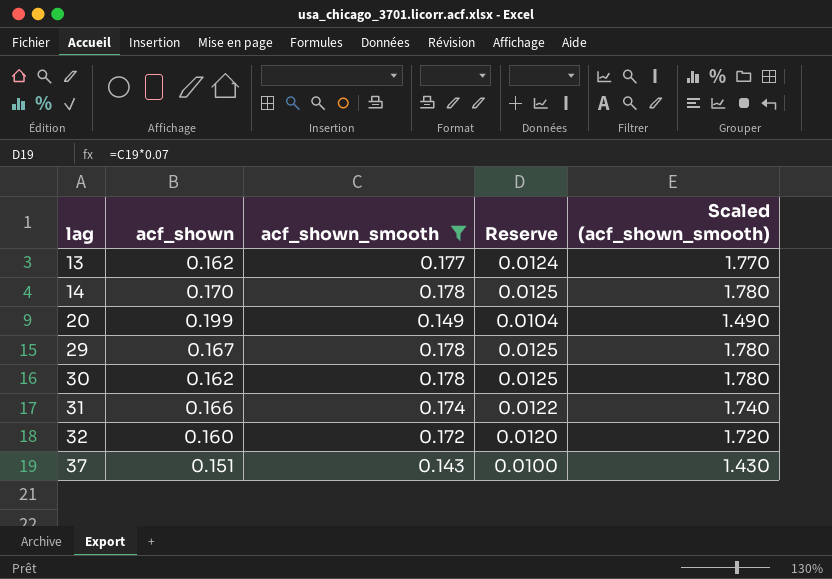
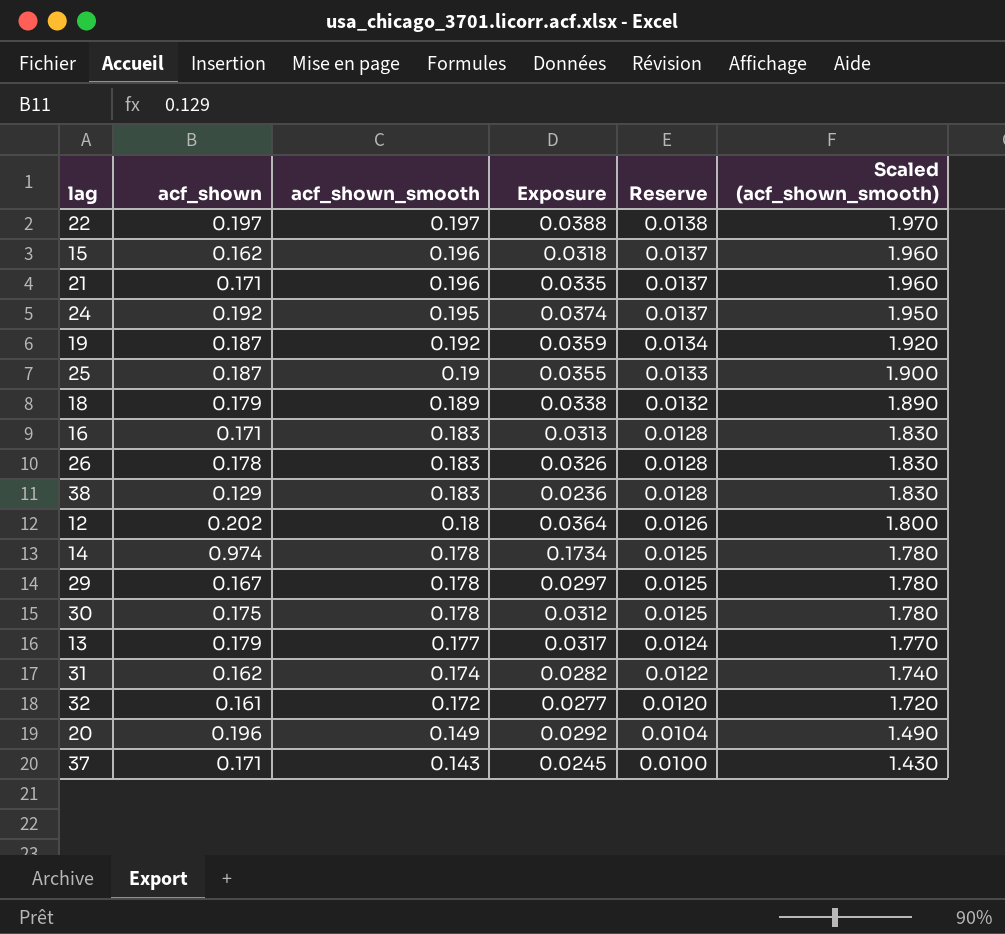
filter: acf_shown_smooth <= 0.178 -> none
row order: lag ascending -> acf_shown_smooth descending
column Exposure | formula: none -> [acf_shown] * [acf_shown_smooth]
14 | acf_shown: 0.170 -> 0.974
30 | acf_shown: 0.162 -> 0.175
13 | acf_shown: 0.162 -> 0.179
31 | acf_shown: 0.166 -> 0.162
32 | acf_shown: 0.160 -> 0.161
20 | acf_shown: 0.199 -> 0.196
37 | acf_shown: 0.151 -> 0.171

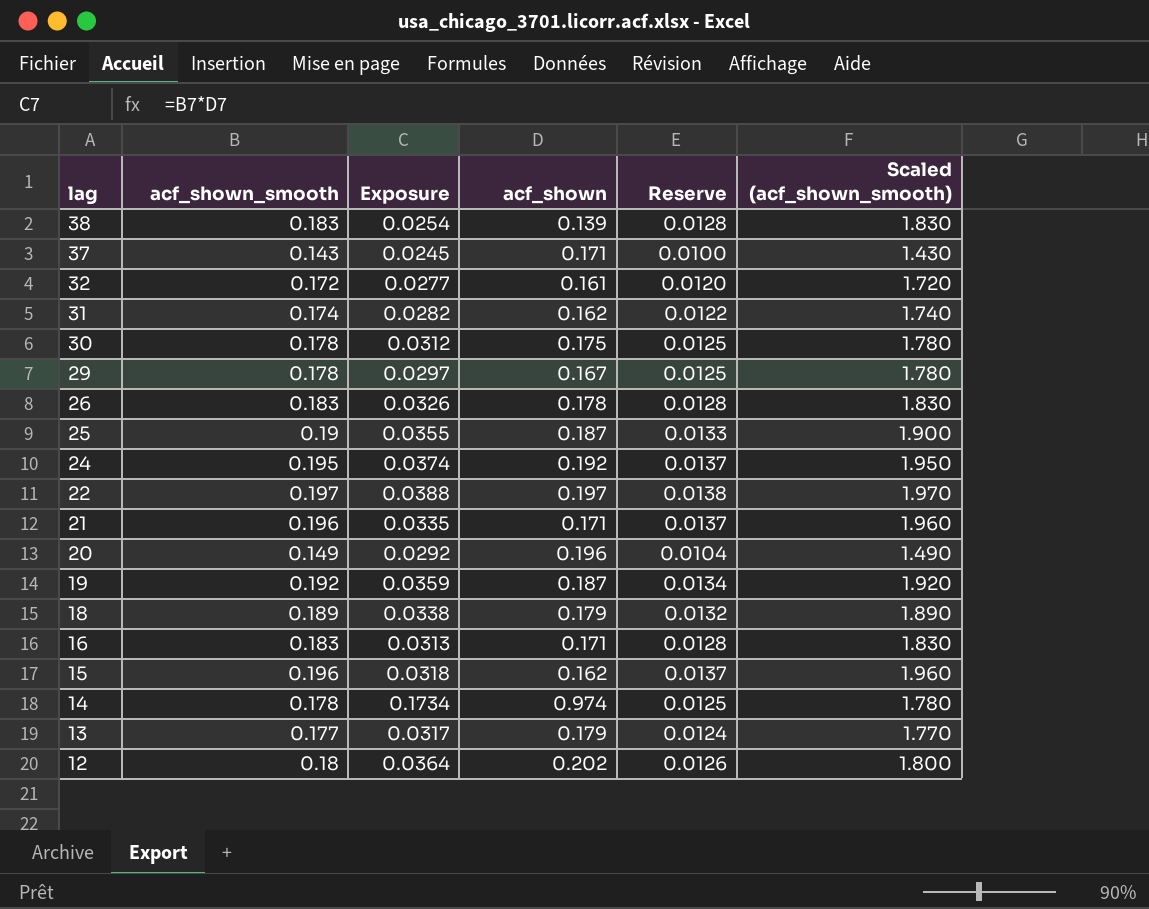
row order: acf_shown_smooth descending -> lag descending
column acf_shown | position: 2 -> 4
38 | Exposure: 0.0236 -> 0.0254
38 | acf_shown: 0.129 -> 0.139

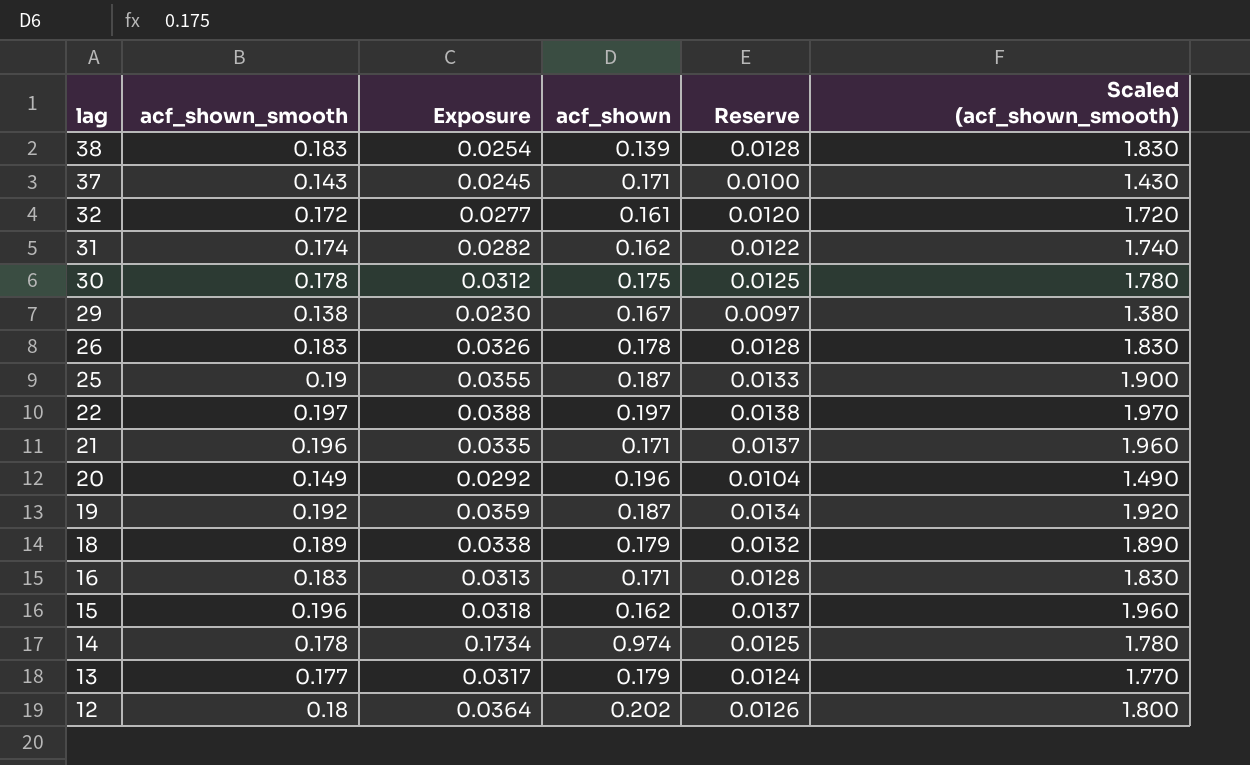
row 24: 0.195 | 0.0374 | 0.192 | 0.0137 | 1.950 -> none
29 | acf_shown_smooth: 0.178 -> 0.138
29 | Exposure: 0.0297 -> 0.0230
29 | Reserve: 0.0125 -> 0.0097
29 | Scaled (acf_shown_smooth): 1.780 -> 1.380

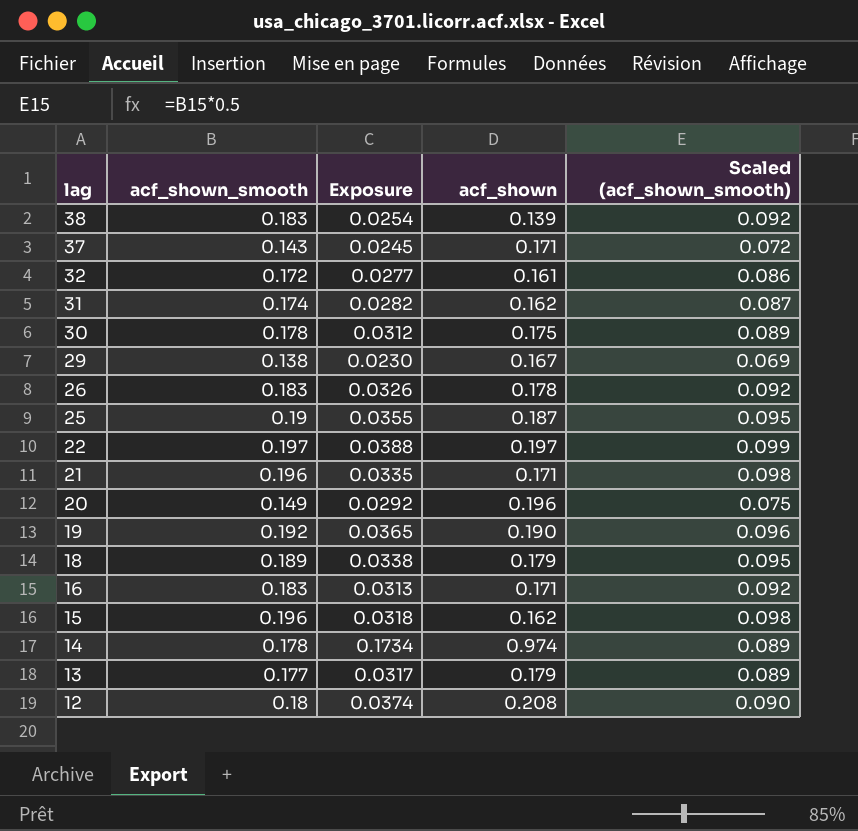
column Reserve | formula: [acf_shown_smooth] * 0.07 -> none
column Scaled (acf_shown_smooth) | formula: [acf_shown_smooth] * 10 -> [acf_shown_smooth] * 0.5
19 | Exposure: 0.0359 -> 0.0365
19 | acf_shown: 0.187 -> 0.190
12 | Exposure: 0.0364 -> 0.0374
12 | acf_shown: 0.202 -> 0.208

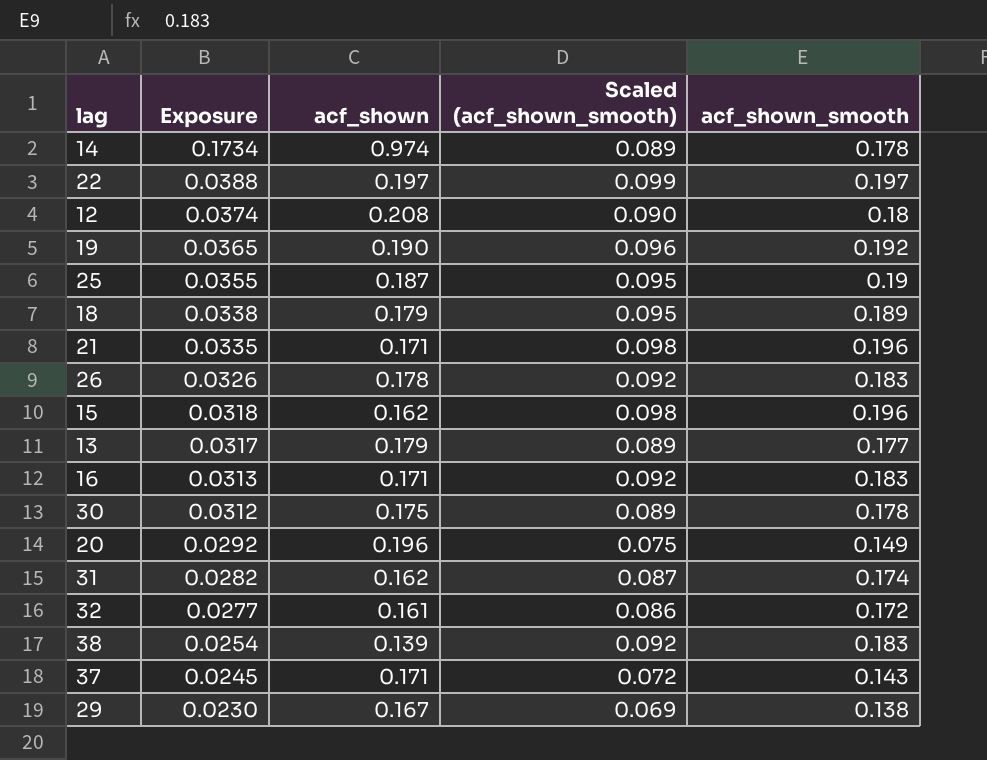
row order: lag descending -> Exposure descending
column acf_shown_smooth | position: 2 -> 5

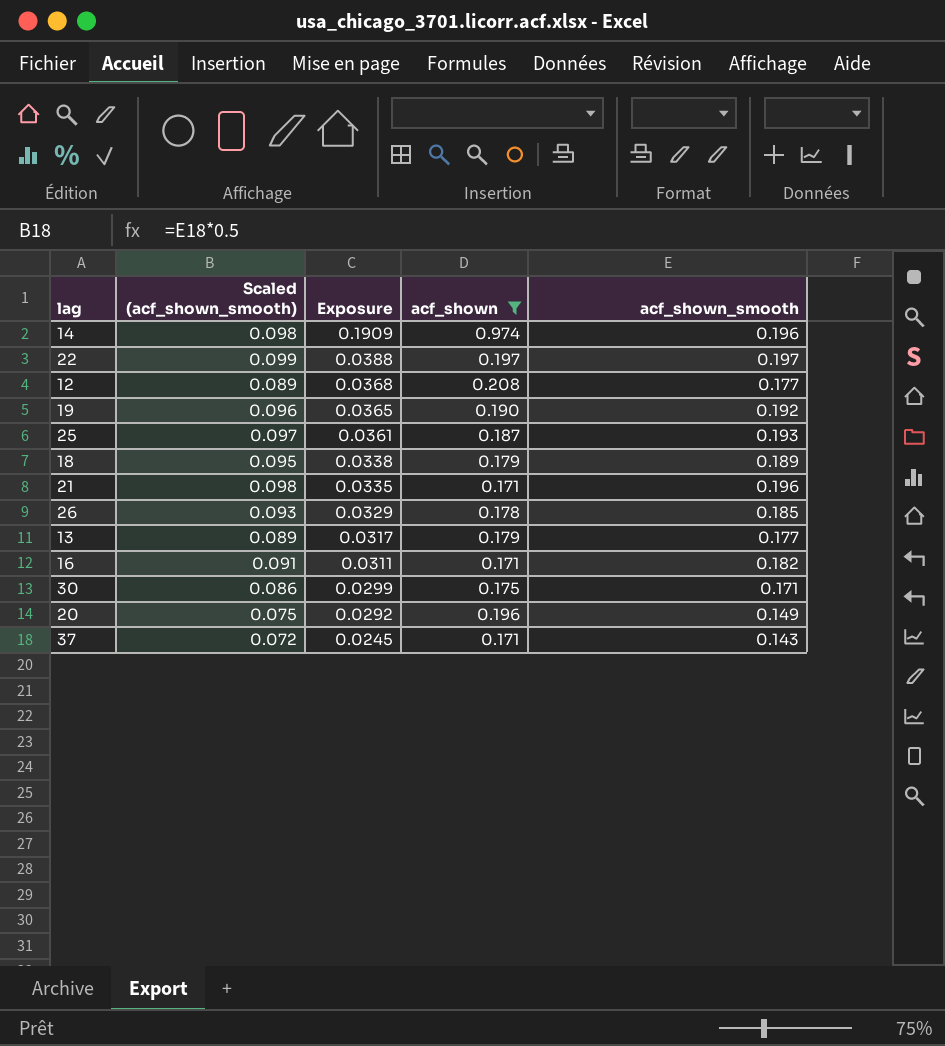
filter: none -> acf_shown >= 0.171
column Scaled (acf_shown_smooth) | position: 4 -> 2
14 | Scaled (acf_shown_smooth): 0.089 -> 0.098
14 | Exposure: 0.1734 -> 0.1909
14 | acf_shown_smooth: 0.178 -> 0.196
12 | Scaled (acf_shown_smooth): 0.090 -> 0.089
12 | Exposure: 0.0374 -> 0.0368
12 | acf_shown_smooth: 0.18 -> 0.177
25 | Scaled (acf_shown_smooth): 0.095 -> 0.097
25 | Exposure: 0.0355 -> 0.0361
25 | acf_shown_smooth: 0.19 -> 0.193
26 | Scaled (acf_shown_smooth): 0.092 -> 0.093
26 | Exposure: 0.0326 -> 0.0329
26 | acf_shown_smooth: 0.183 -> 0.185
16 | Scaled (acf_shown_smooth): 0.092 -> 0.091
16 | Exposure: 0.0313 -> 0.0311
16 | acf_shown_smooth: 0.183 -> 0.182
30 | Scaled (acf_shown_smooth): 0.089 -> 0.086
30 | Exposure: 0.0312 -> 0.0299
30 | acf_shown_smooth: 0.178 -> 0.171

